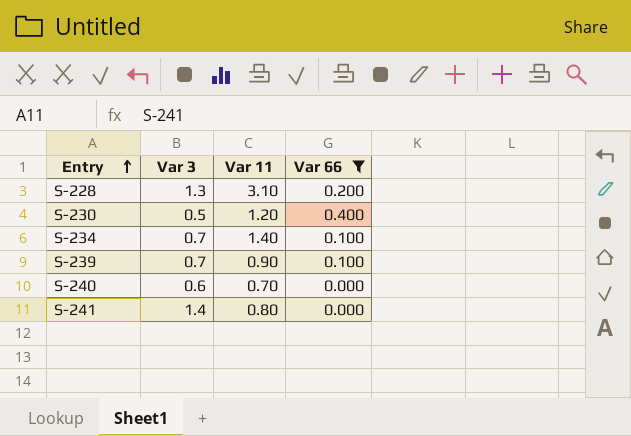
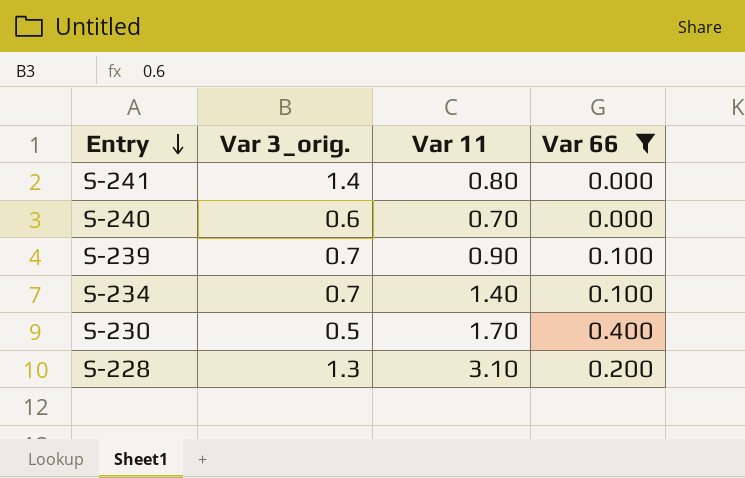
row order: Entry ascending -> Entry descending
column name: Var 3 -> Var 3_orig.
S-230 | Var 11: 1.20 -> 1.70

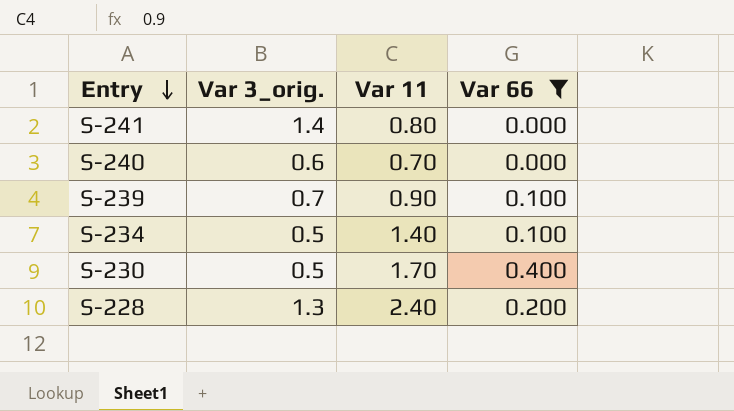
S-234 | Var 3_orig.: 0.7 -> 0.5
S-228 | Var 11: 3.10 -> 2.40

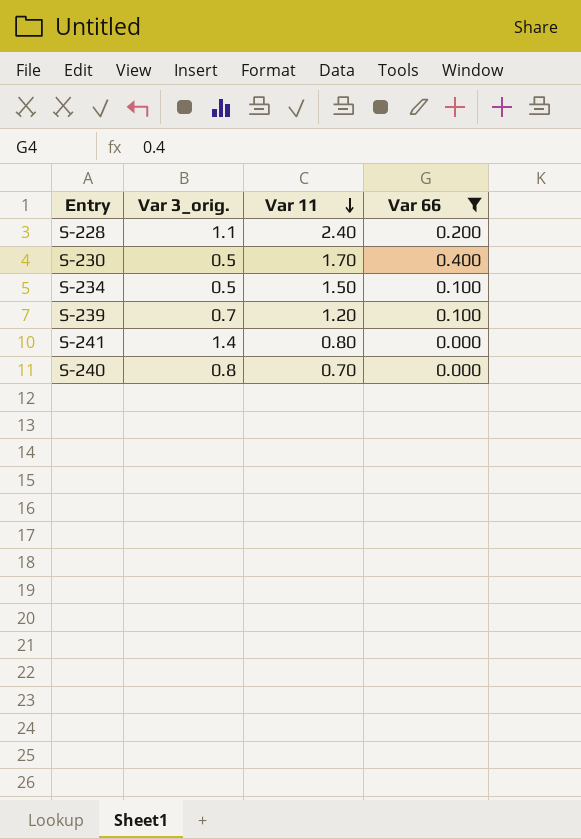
row order: Entry descending -> Var 11 descending
S-228 | Var 3_orig.: 1.3 -> 1.1
S-234 | Var 11: 1.40 -> 1.50
S-239 | Var 11: 0.90 -> 1.20
S-240 | Var 3_orig.: 0.6 -> 0.8

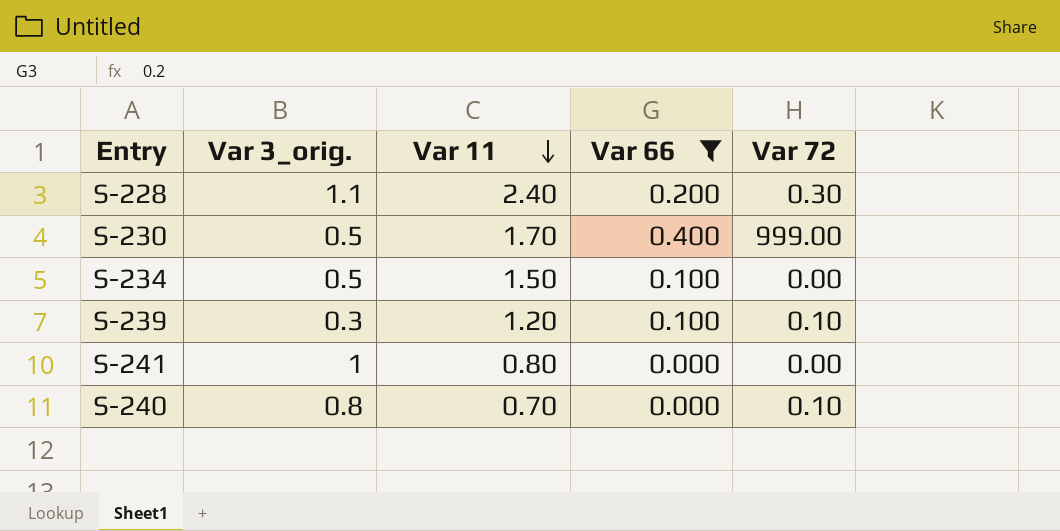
column Var 72 | position: none -> 5
S-239 | Var 3_orig.: 0.7 -> 0.3
S-241 | Var 3_orig.: 1.4 -> 1

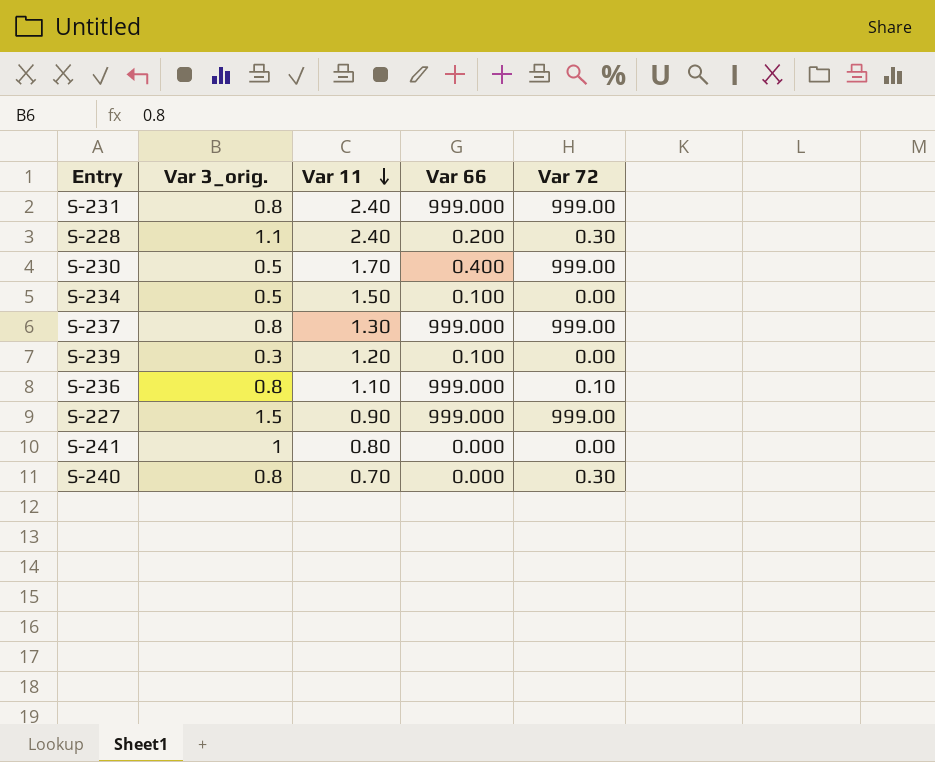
filter: Var 66 != 999.000 -> none
S-239 | Var 72: 0.10 -> 0.00
S-240 | Var 72: 0.10 -> 0.30

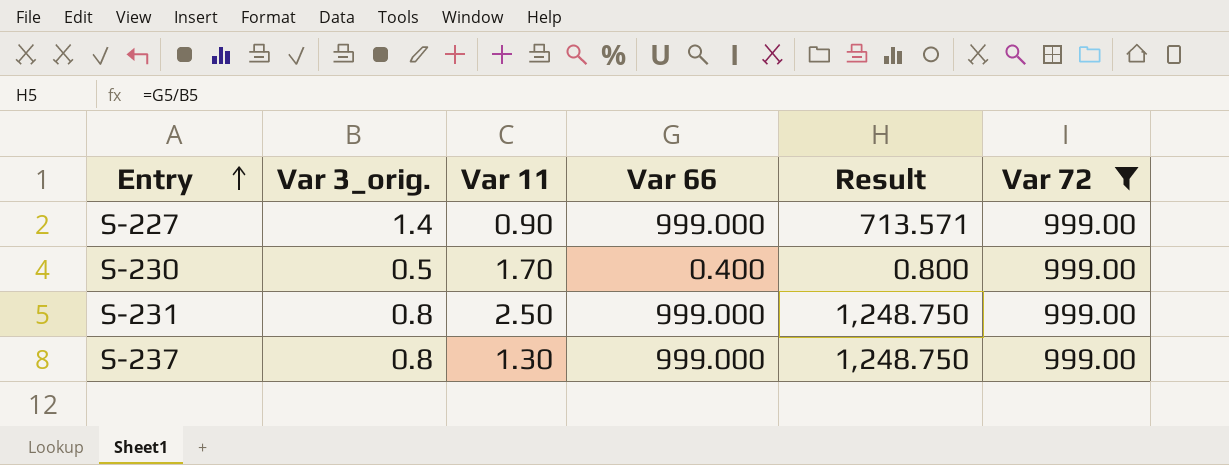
filter: none -> Var 72 = 999.00
row order: Var 11 descending -> Entry ascending
column Result | formula: none -> [Var 66] / [Var 3_orig.]
S-227 | Var 3_orig.: 1.5 -> 1.4
S-231 | Var 11: 2.40 -> 2.50

